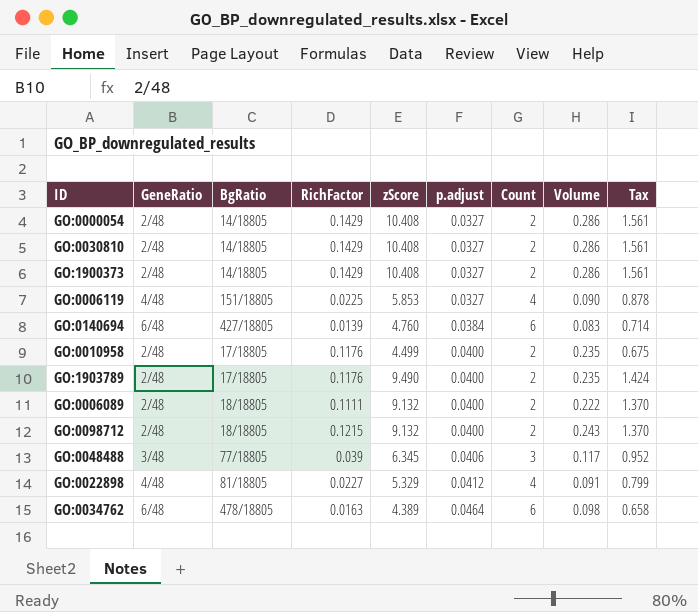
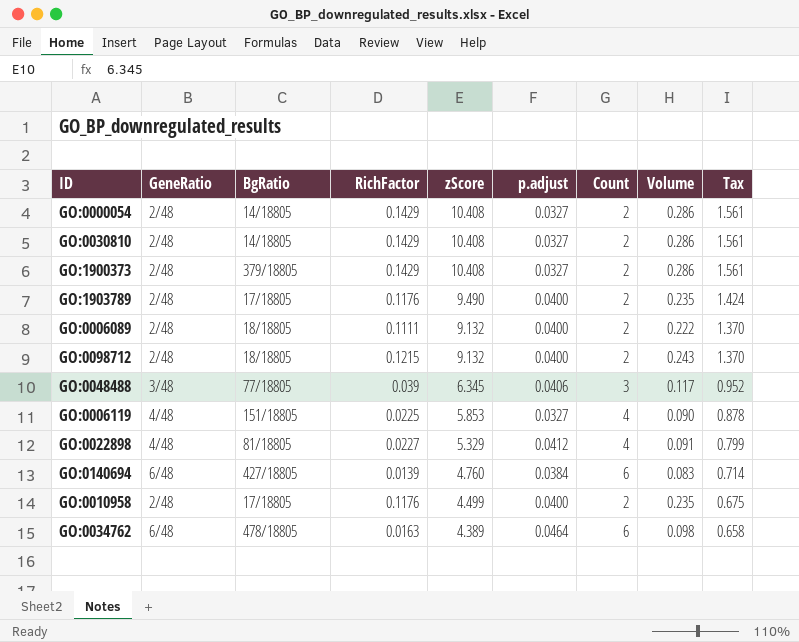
row order: p.adjust ascending -> zScore descending
GO:1900373 | BgRatio: 14/18805 -> 379/18805

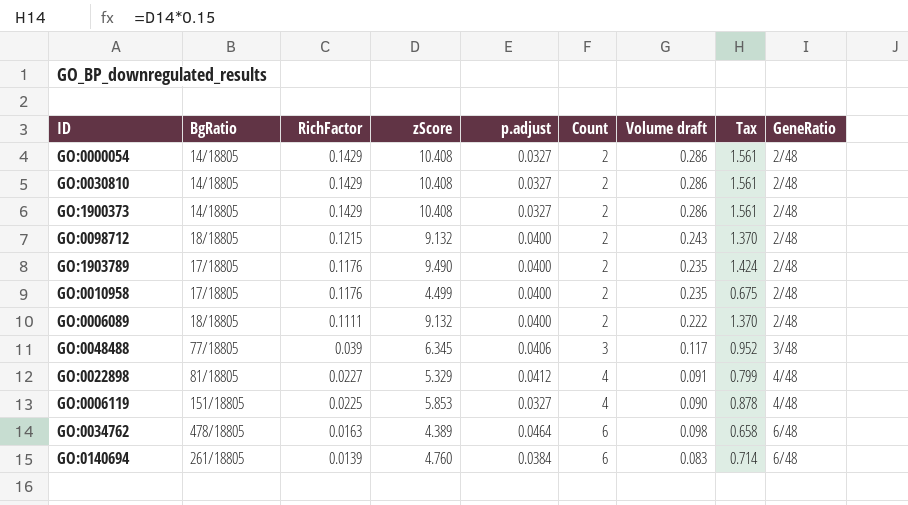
row order: zScore descending -> RichFactor descending
column name: Volume -> Volume draft
column GeneRatio | position: 2 -> 9
GO:1900373 | BgRatio: 379/18805 -> 14/18805
GO:0140694 | BgRatio: 427/18805 -> 261/18805

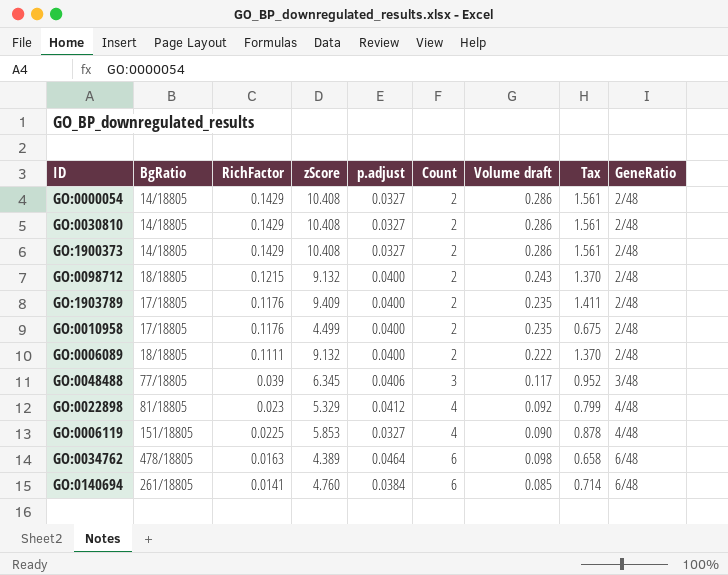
GO:1903789 | zScore: 9.490 -> 9.409
GO:1903789 | Tax: 1.424 -> 1.411
GO:0022898 | RichFactor: 0.0227 -> 0.023
GO:0022898 | Volume draft: 0.091 -> 0.092
GO:0140694 | RichFactor: 0.0139 -> 0.0141
GO:0140694 | Volume draft: 0.083 -> 0.085

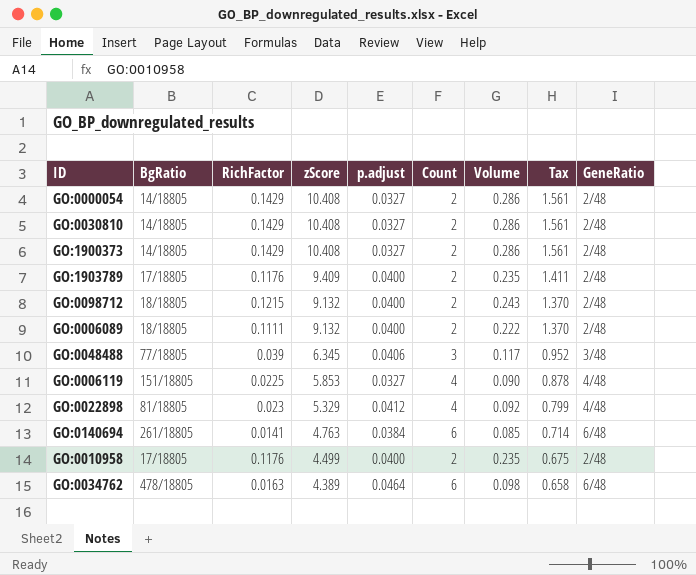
row order: RichFactor descending -> zScore descending
column name: Volume draft -> Volume
GO:0140694 | zScore: 4.760 -> 4.763

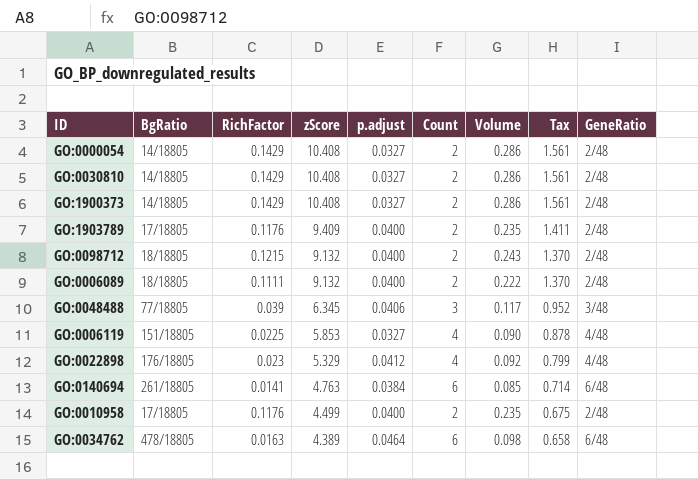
GO:0022898 | BgRatio: 81/18805 -> 176/18805

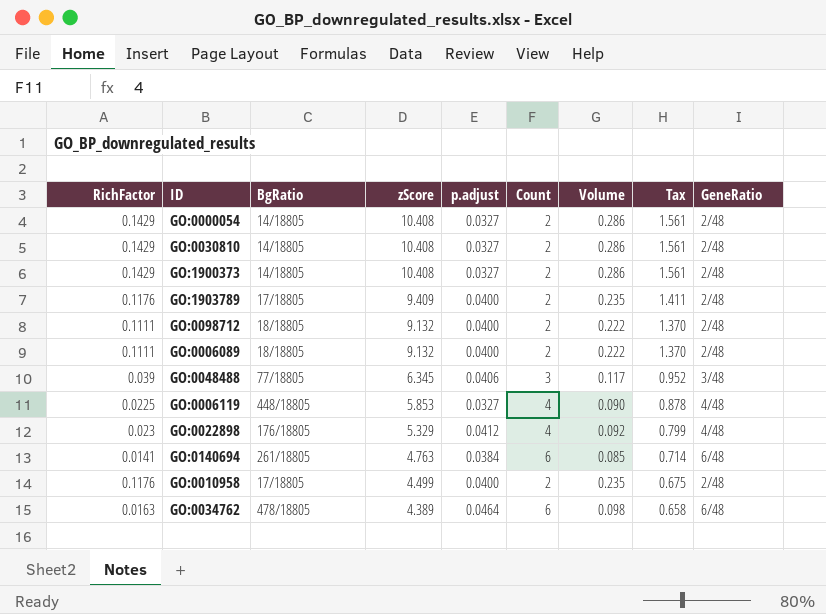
column RichFactor | position: 3 -> 1
GO:0098712 | RichFactor: 0.1215 -> 0.1111
GO:0098712 | Volume: 0.243 -> 0.222
GO:0006119 | BgRatio: 151/18805 -> 448/18805

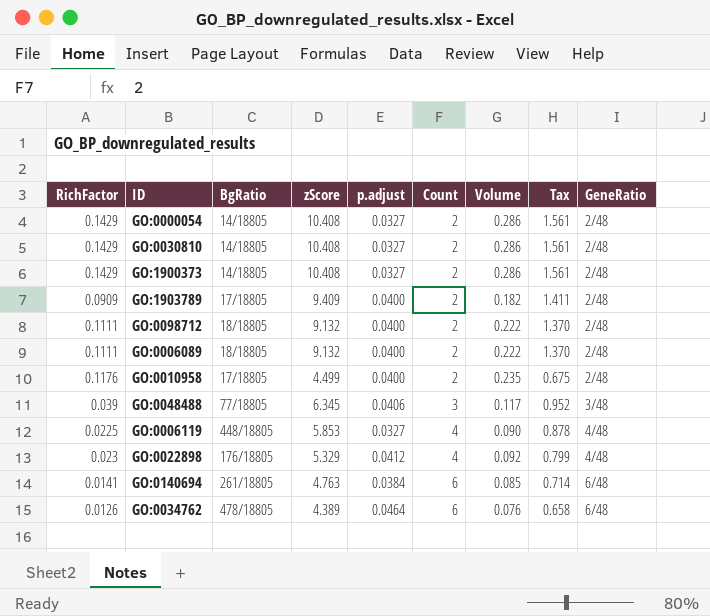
row order: zScore descending -> Count ascending
GO:1903789 | RichFactor: 0.1176 -> 0.0909
GO:1903789 | Volume: 0.235 -> 0.182
GO:0034762 | RichFactor: 0.0163 -> 0.0126
GO:0034762 | Volume: 0.098 -> 0.076

